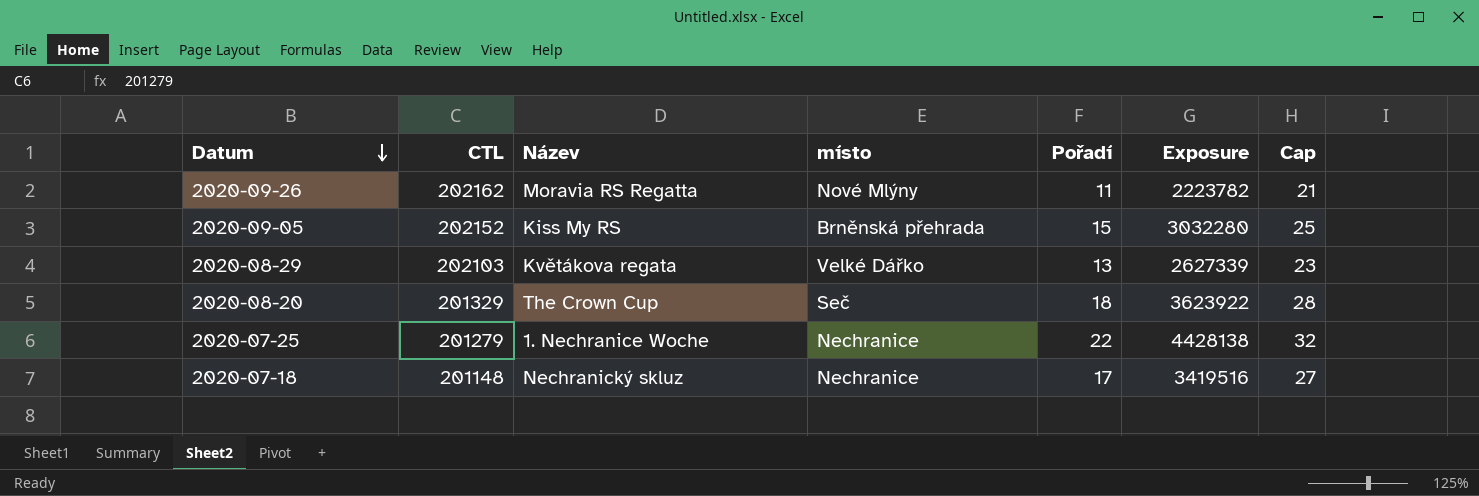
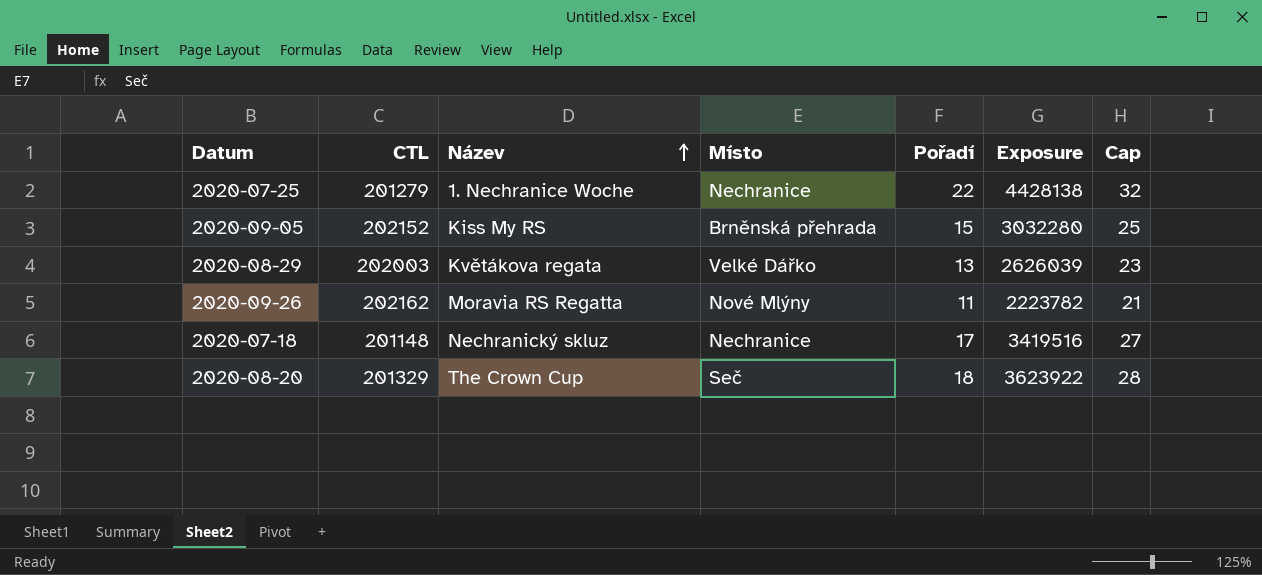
row order: Datum descending -> Název ascending
column name: místo -> Místo
2020-08-29 | CTL: 202103 -> 202003
2020-08-29 | Exposure: 2627339 -> 2626039

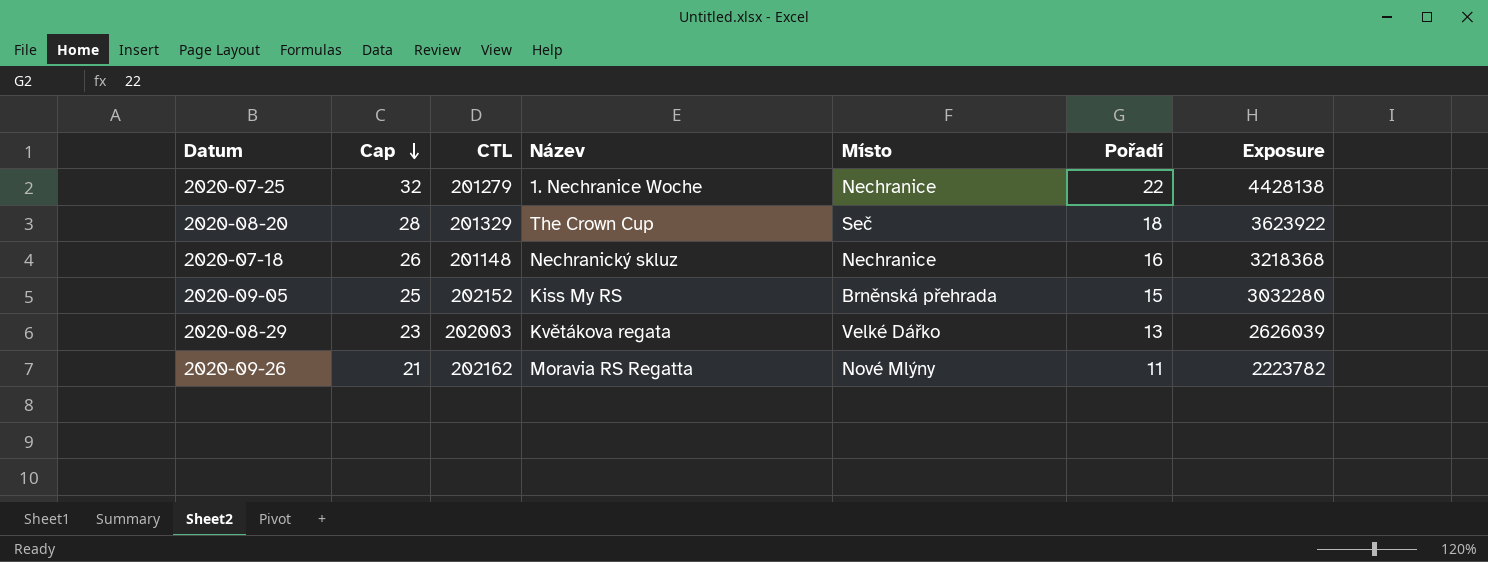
row order: Název ascending -> Cap descending
column Cap | position: 7 -> 2
2020-07-18 | Cap: 27 -> 26
2020-07-18 | Pořadí: 17 -> 16
2020-07-18 | Exposure: 3419516 -> 3218368

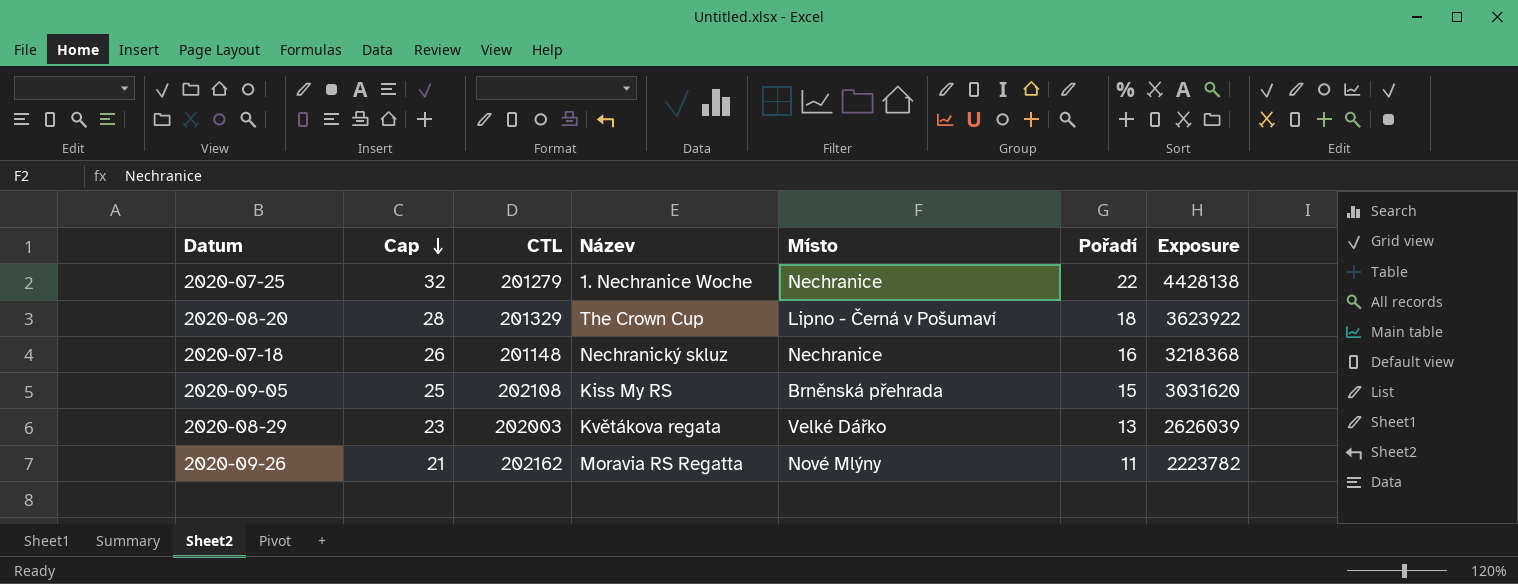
2020-08-20 | Místo: Seč -> Lipno - Černá v Pošumaví
2020-09-05 | CTL: 202152 -> 202108
2020-09-05 | Exposure: 3032280 -> 3031620

